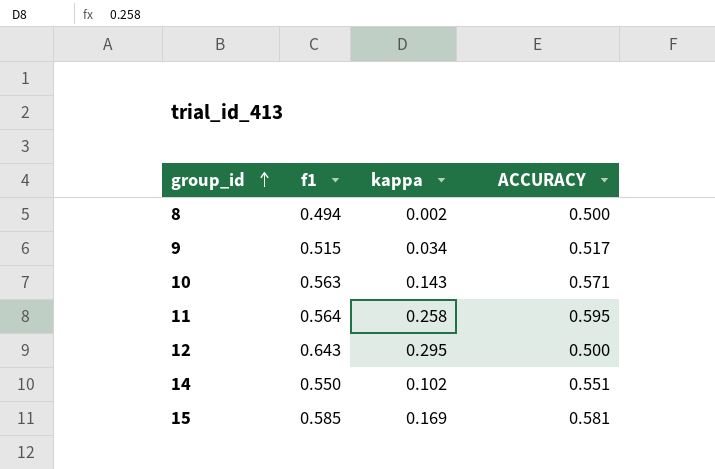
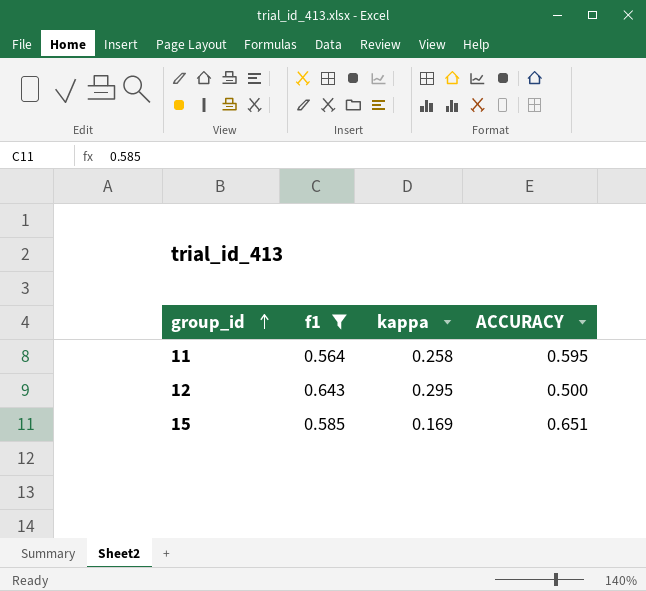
filter: none -> f1 >= 0.564
15 | ACCURACY: 0.581 -> 0.651

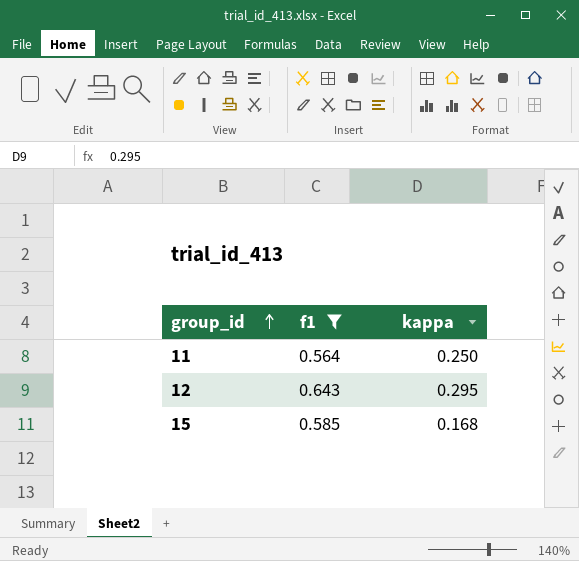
column ACCURACY | position: 4 -> none
11 | kappa: 0.258 -> 0.250
15 | kappa: 0.169 -> 0.168

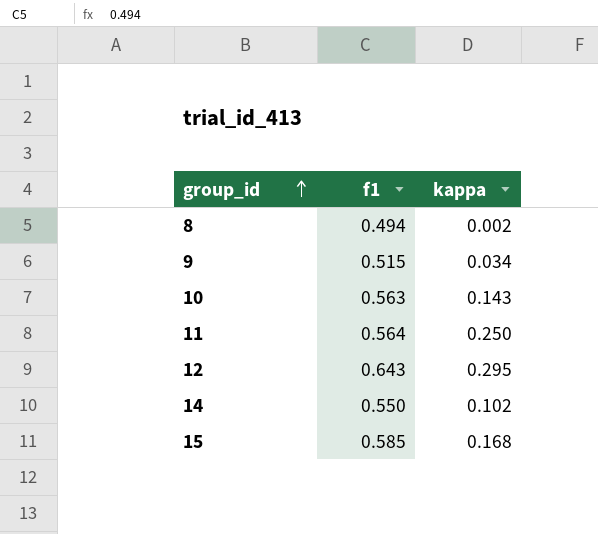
filter: f1 >= 0.564 -> none

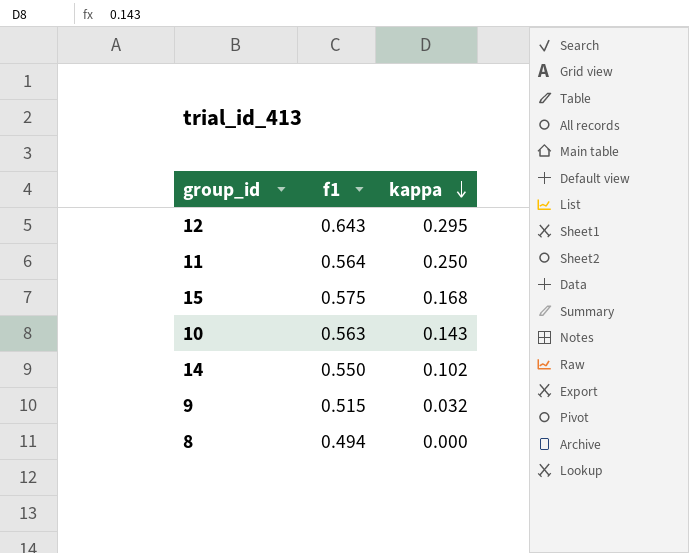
row order: group_id ascending -> kappa descending
15 | f1: 0.585 -> 0.575
9 | kappa: 0.034 -> 0.032
8 | kappa: 0.002 -> 0.000

